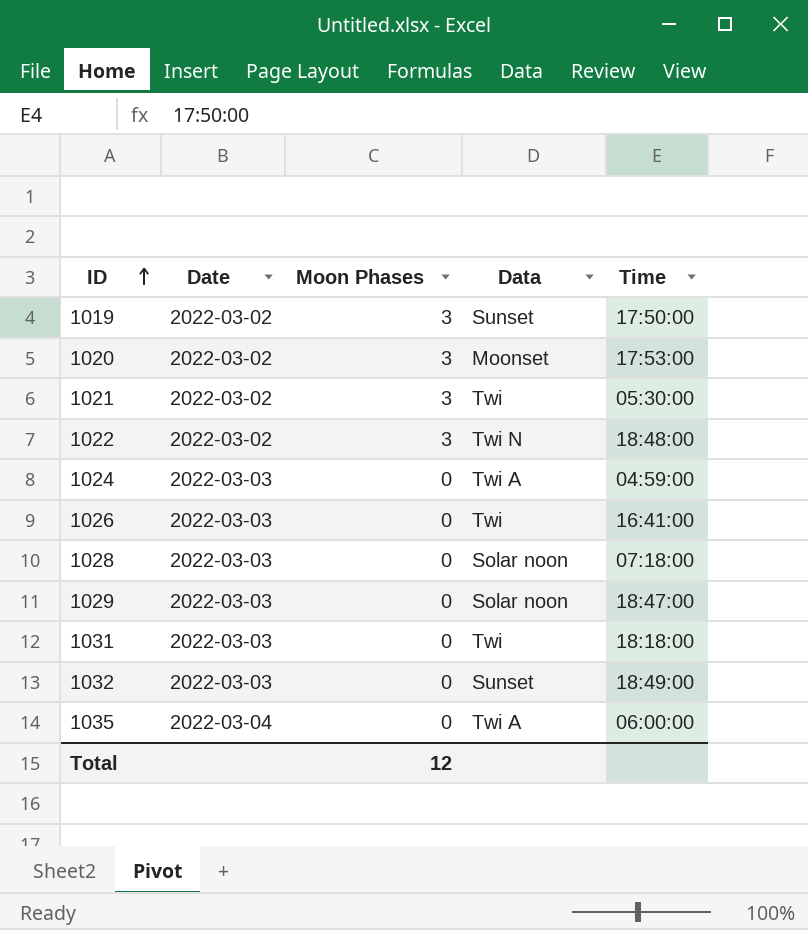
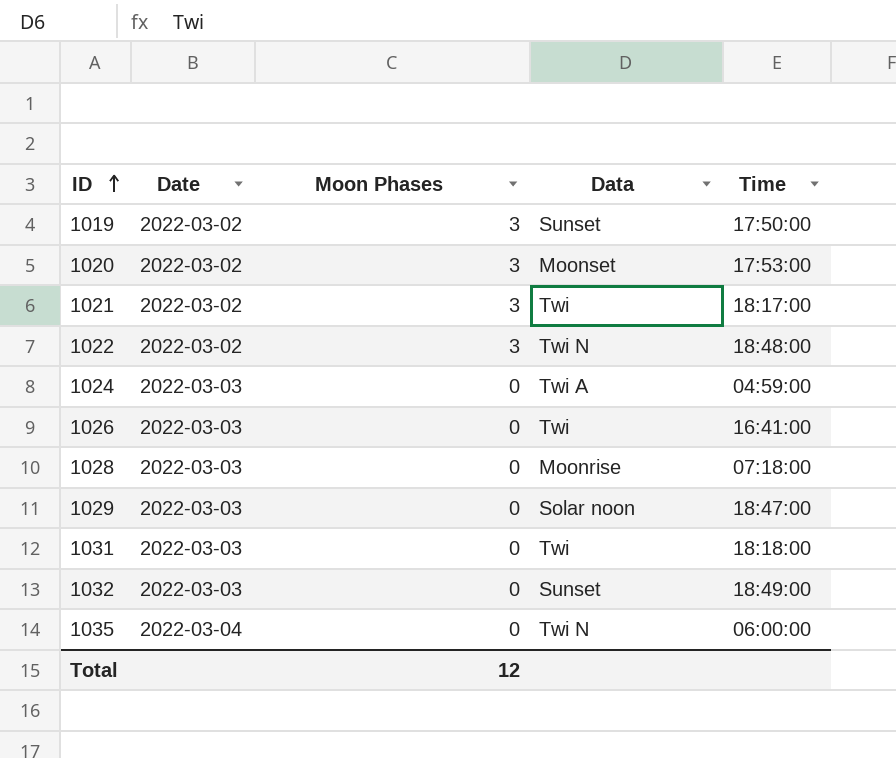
1021 | Time: 05:30:00 -> 18:17:00
1028 | Data: Solar noon -> Moonrise
1035 | Data: Twi A -> Twi N

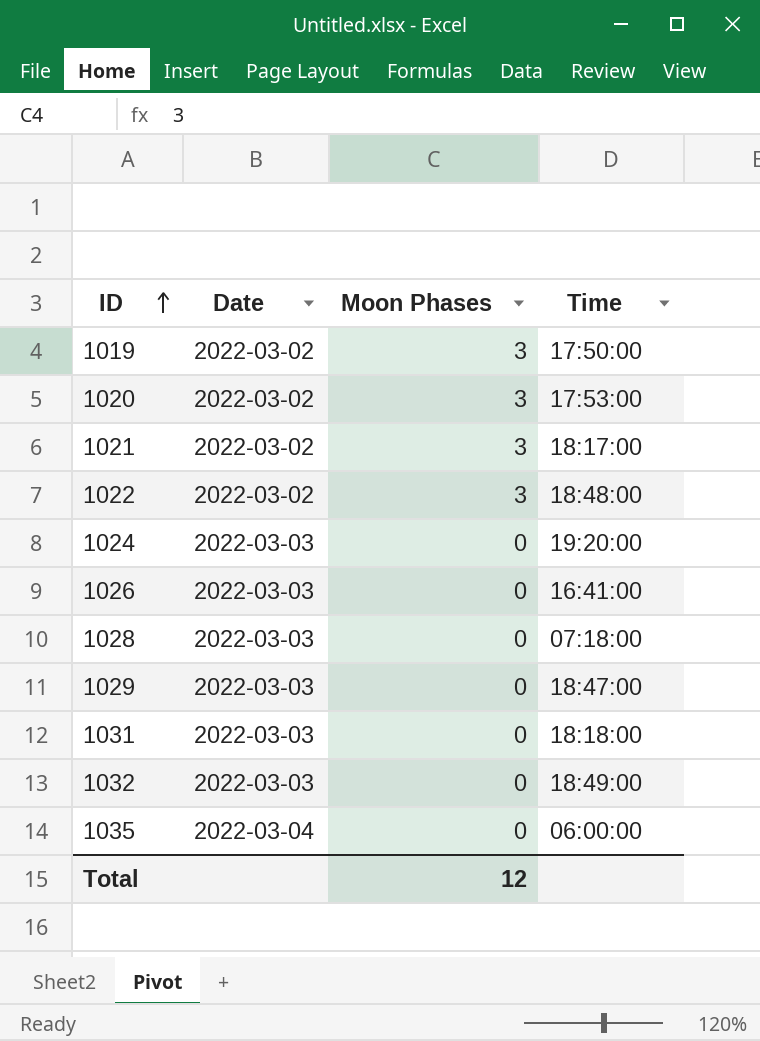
column Data | position: 4 -> none
1024 | Time: 04:59:00 -> 19:20:00

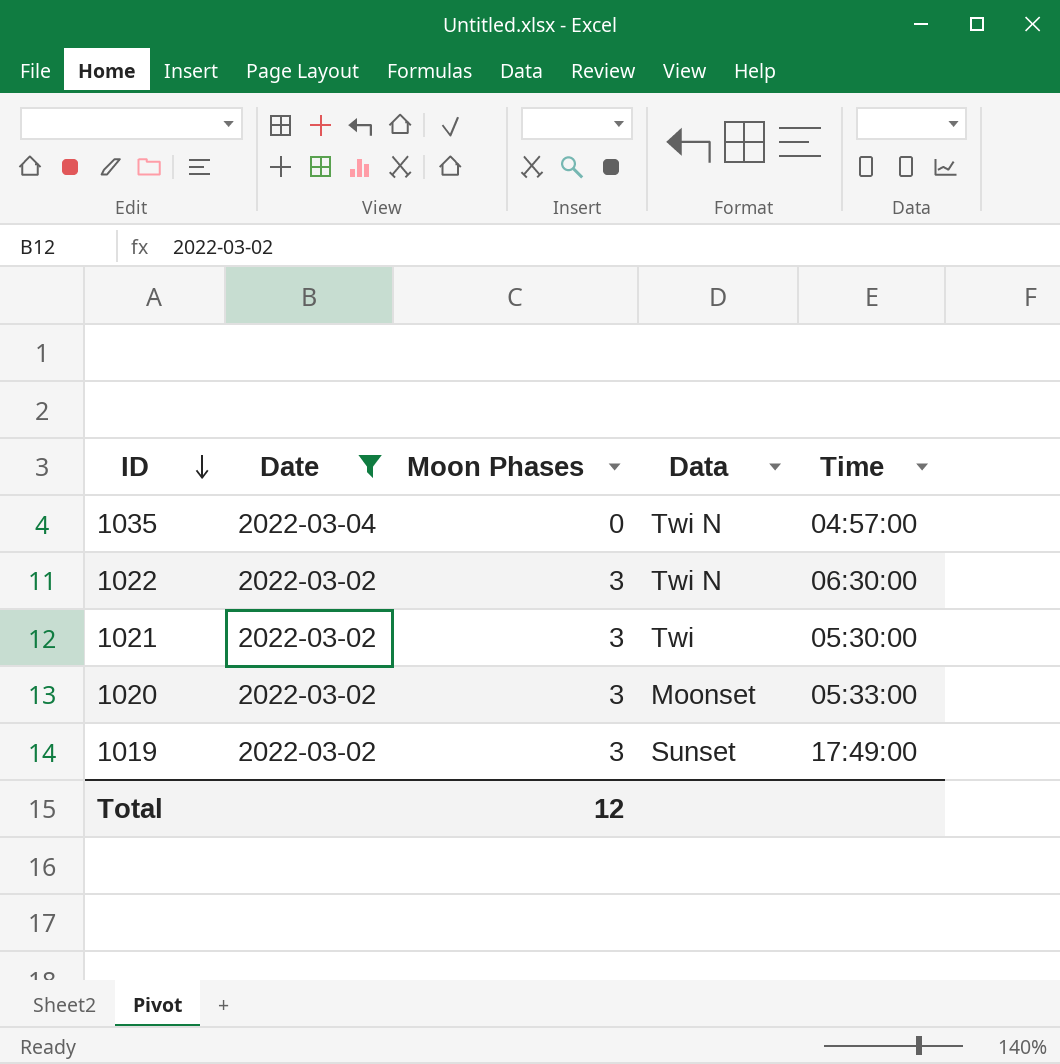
filter: none -> Date != 2022-03-03
row order: ID ascending -> ID descending
column Data | position: none -> 4
1035 | Time: 06:00:00 -> 04:57:00
1022 | Time: 18:48:00 -> 06:30:00
1021 | Time: 18:17:00 -> 05:30:00
1020 | Time: 17:53:00 -> 05:33:00
1019 | Time: 17:50:00 -> 17:49:00

